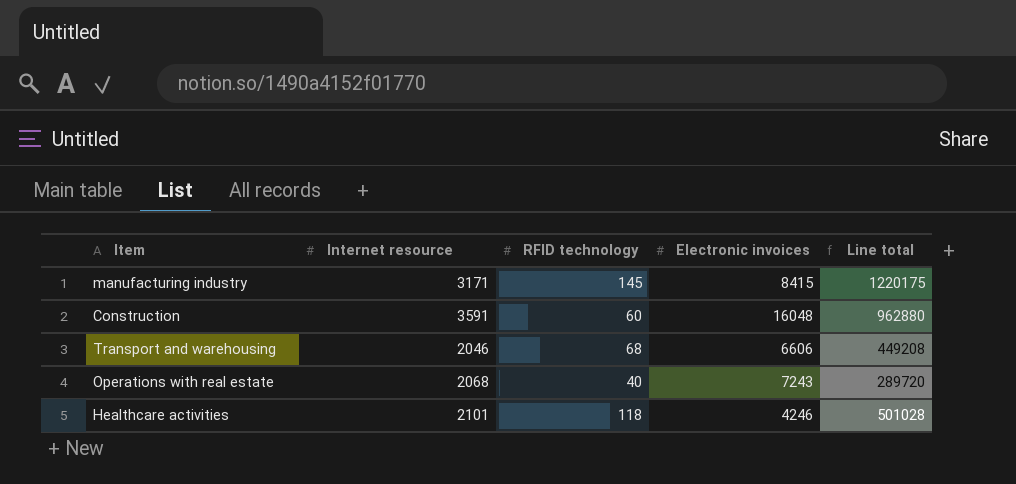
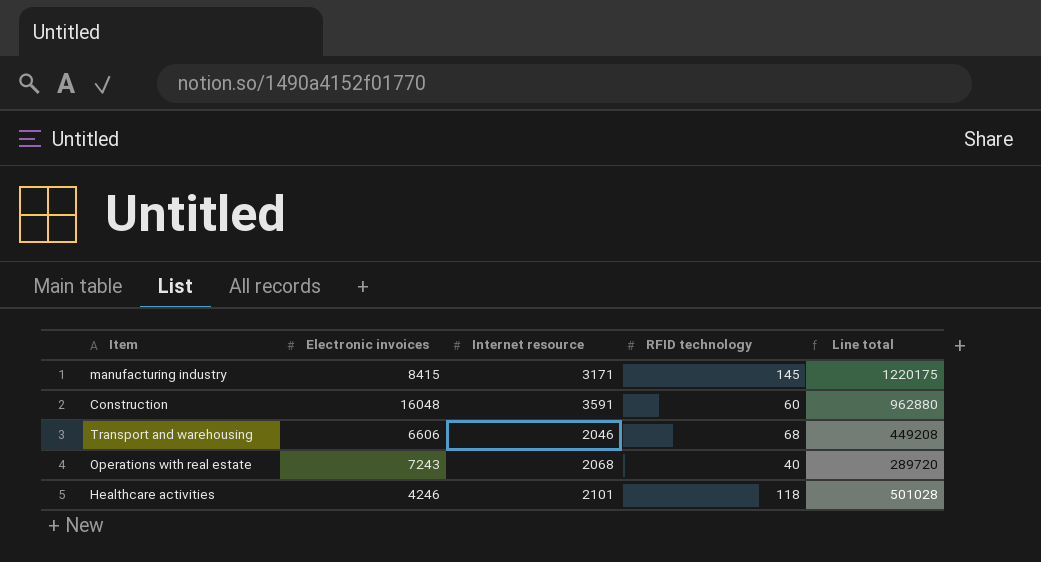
column Electronic invoices | position: 4 -> 2

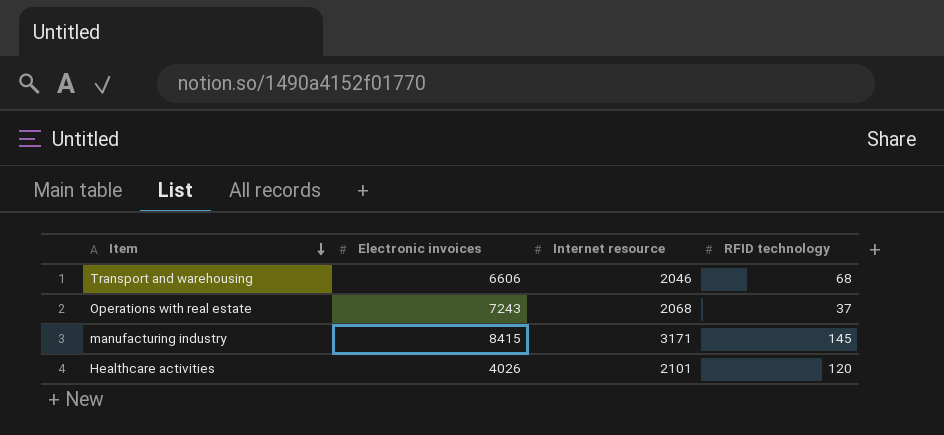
row order: none -> Item descending
column Line total | formula: [Electronic invoices] * [RFID technology] -> none
row Construction: 16048 | 3591 | 60 | 962880 -> none
Operations with real estate | RFID technology: 40 -> 37
Healthcare activities | Electronic invoices: 4246 -> 4026
Healthcare activities | RFID technology: 118 -> 120

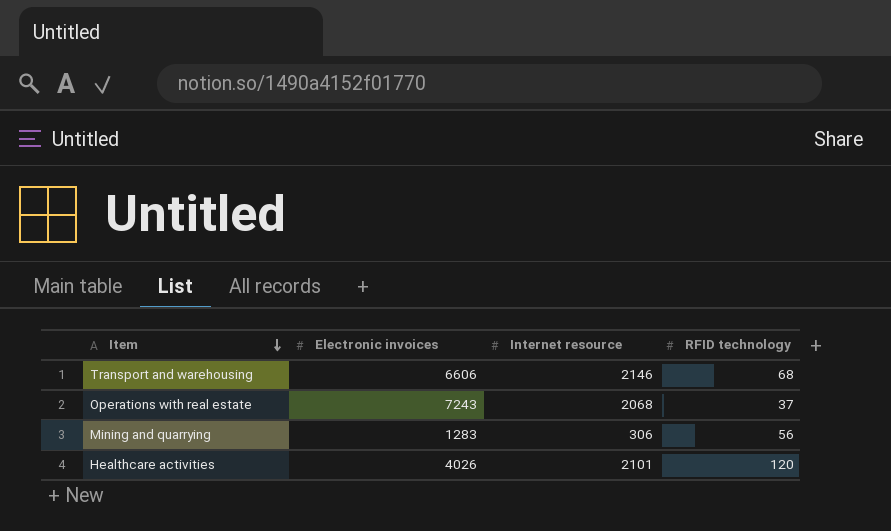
row manufacturing industry: 8415 | 3171 | 145 -> none
Transport and warehousing | Internet resource: 2046 -> 2146
row Mining and quarrying: none -> 1283 | 306 | 56

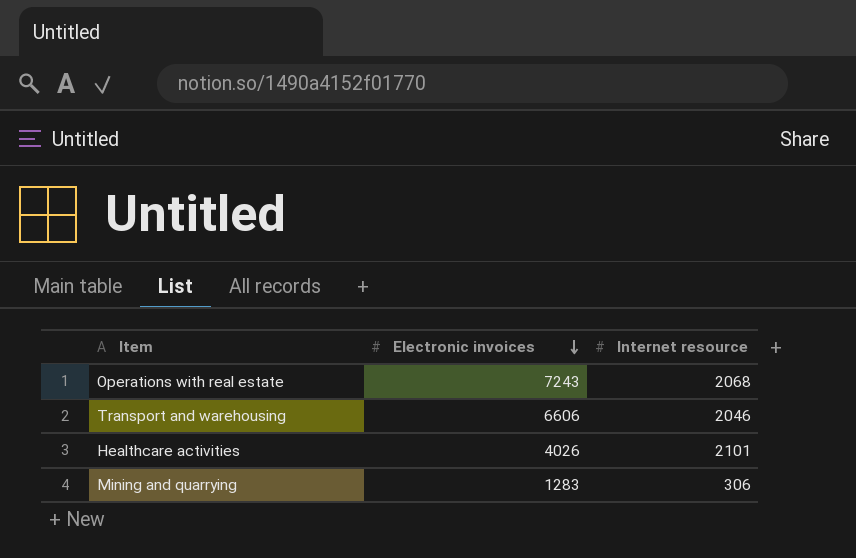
row order: Item descending -> Electronic invoices descending
column RFID technology | position: 4 -> none
Transport and warehousing | Internet resource: 2146 -> 2046

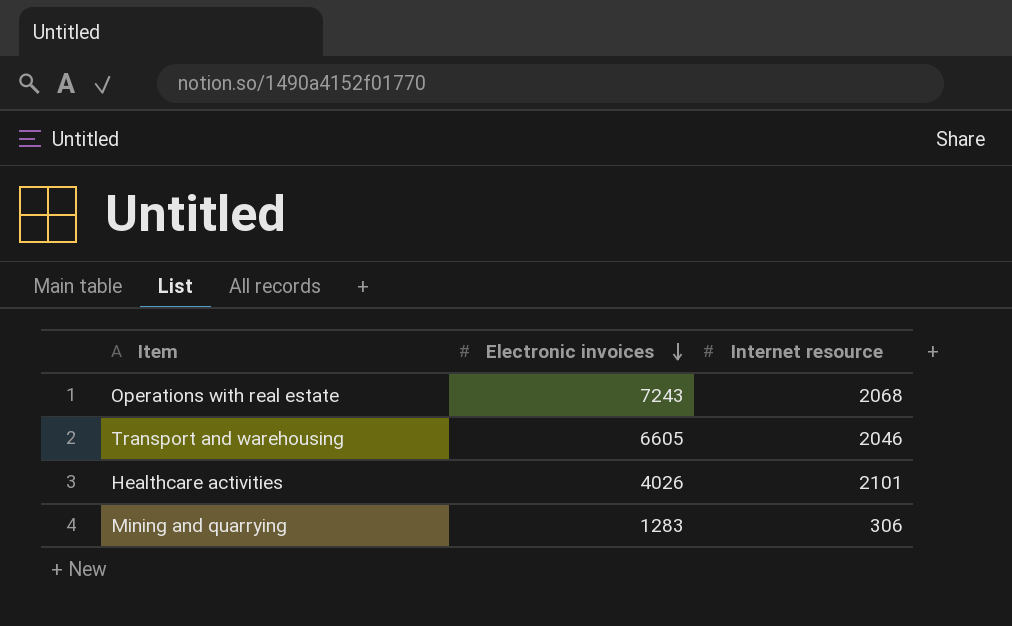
Transport and warehousing | Electronic invoices: 6606 -> 6605

